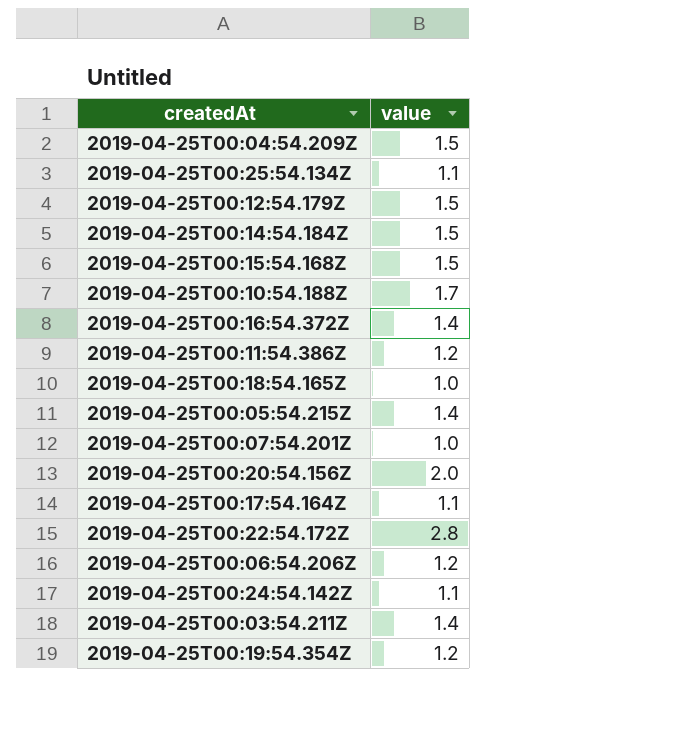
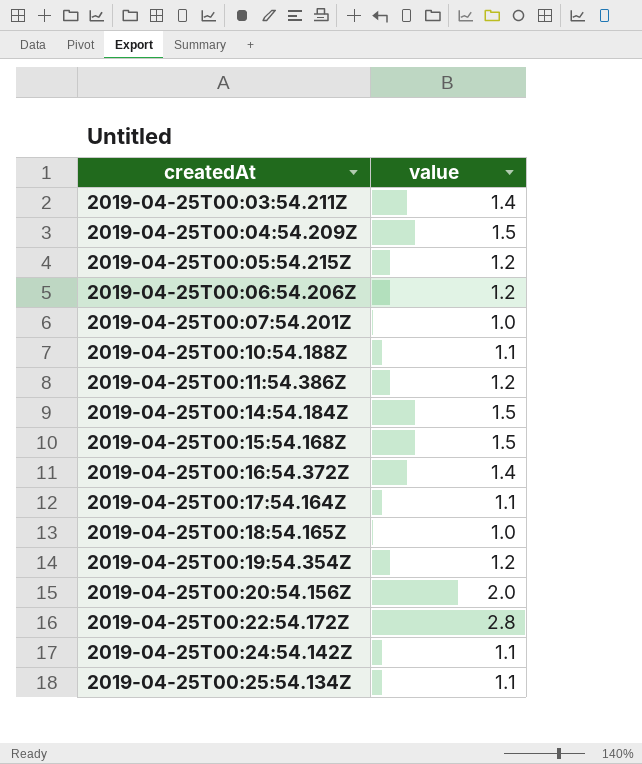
row order: none -> createdAt ascending
row 2019-04-25T00:12:54.179Z: 1.5 -> none
2019-04-25T00:05:54.215Z | value: 1.4 -> 1.2
2019-04-25T00:10:54.188Z | value: 1.7 -> 1.1

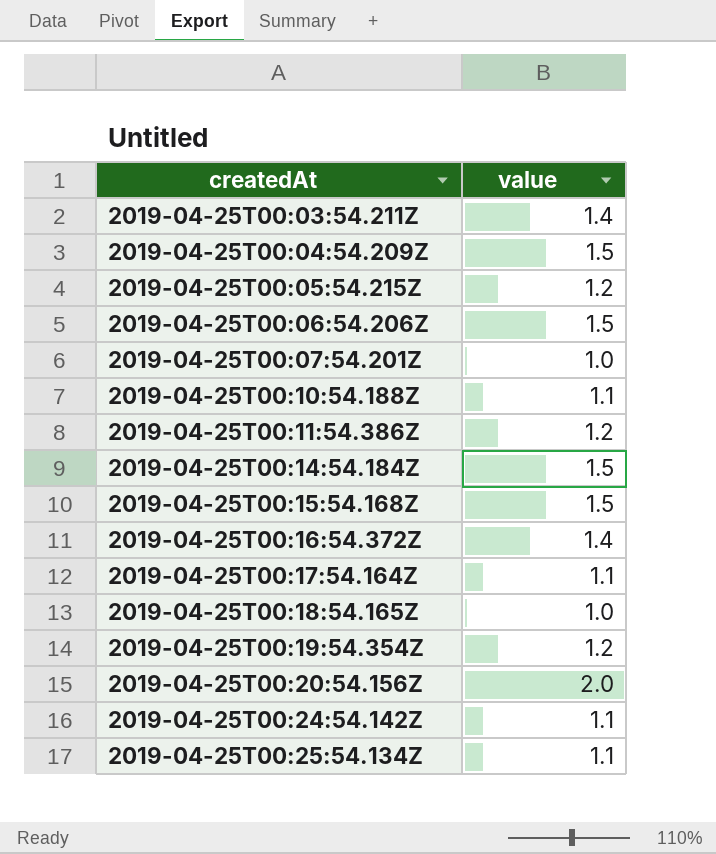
row 2019-04-25T00:22:54.172Z: 2.8 -> none
2019-04-25T00:06:54.206Z | value: 1.2 -> 1.5

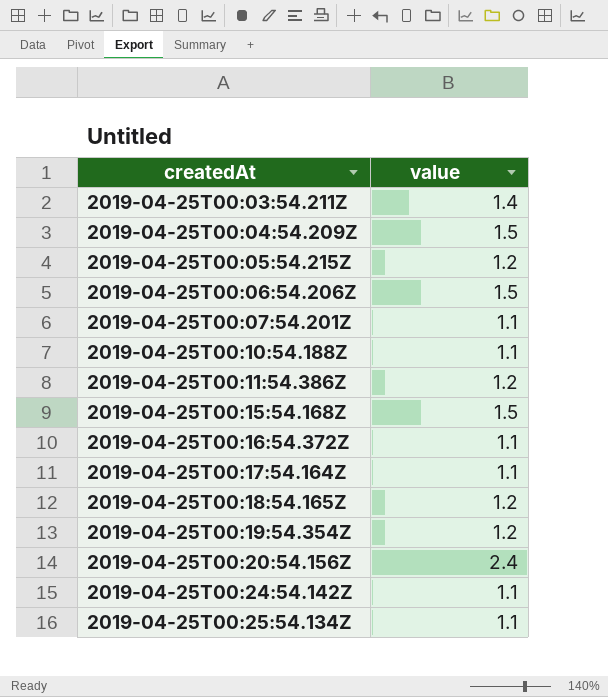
row 2019-04-25T00:14:54.184Z: 1.5 -> none
2019-04-25T00:07:54.201Z | value: 1.0 -> 1.1
2019-04-25T00:16:54.372Z | value: 1.4 -> 1.1
2019-04-25T00:18:54.165Z | value: 1.0 -> 1.2
2019-04-25T00:20:54.156Z | value: 2.0 -> 2.4

